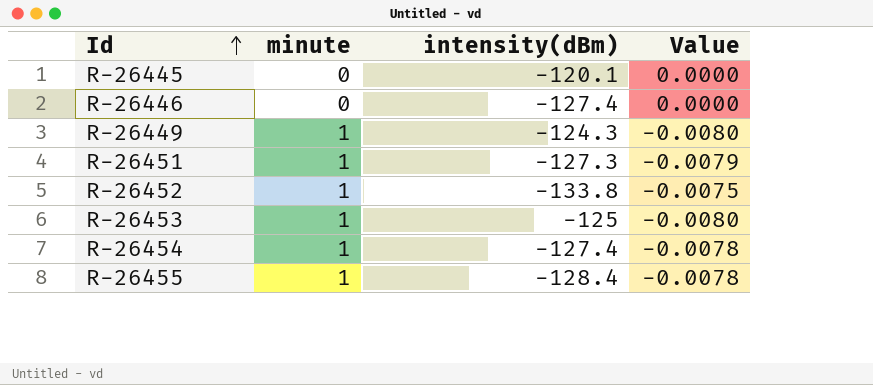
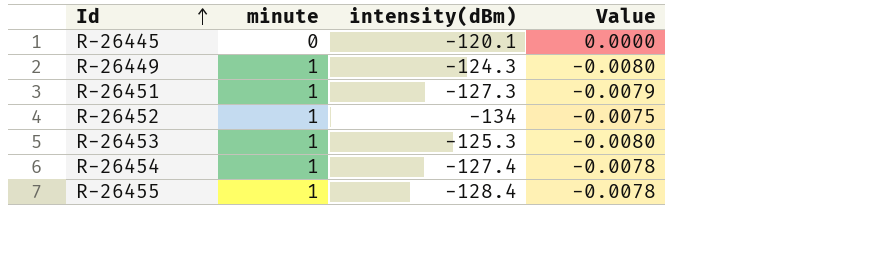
row R-26446: 0 | -127.4 | 0.0000 -> none
R-26452 | intensity(dBm): -133.8 -> -134
R-26453 | intensity(dBm): -125 -> -125.3

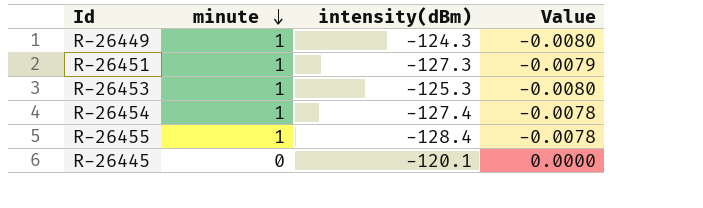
row order: Id ascending -> minute descending
row R-26452: 1 | -134 | -0.0075 -> none

